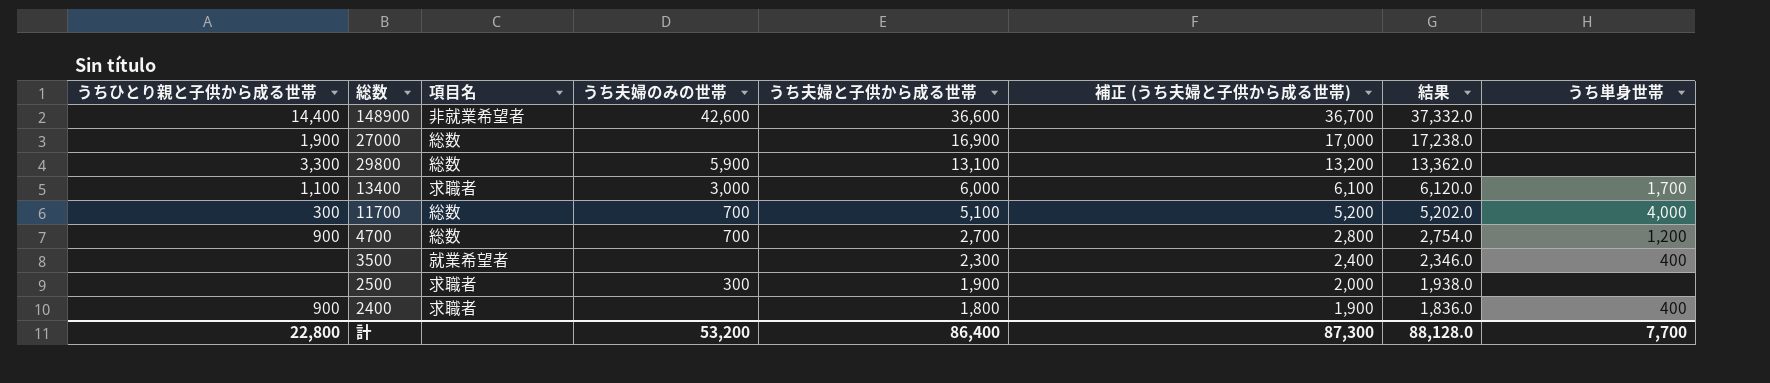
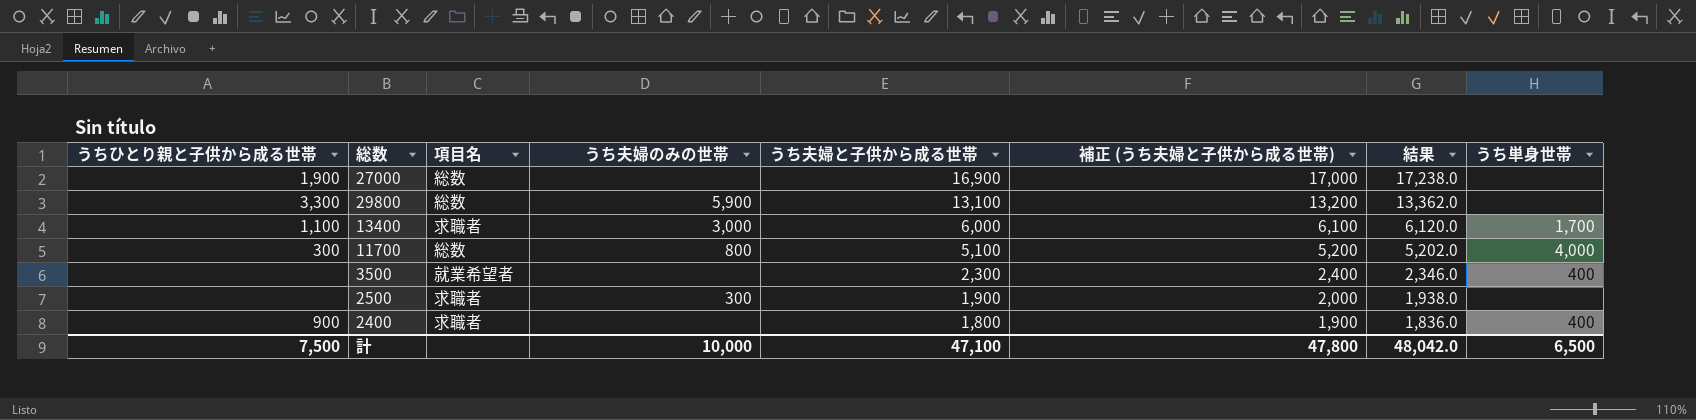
row 148900: 14,400 | 非就業希望者 | 42,600 | 36,600 | 36,700 | 37,332.0 | none -> none
row 4700: 900 | 総数 | 700 | 2,700 | 2,800 | 2,754.0 | 1,200 -> none
11700 | うち夫婦のみの世帯: 700 -> 800
計 | うちひとり親と子供から成る世帯: 22,800 -> 7,500
計 | うち夫婦のみの世帯: 53,200 -> 10,000
計 | うち夫婦と子供から成る世帯: 86,400 -> 47,100
計 | 補正 (うち夫婦と子供から成る世帯): 87,300 -> 47,800
計 | 結果: 88,128.0 -> 48,042.0
計 | うち単身世帯: 7,700 -> 6,500

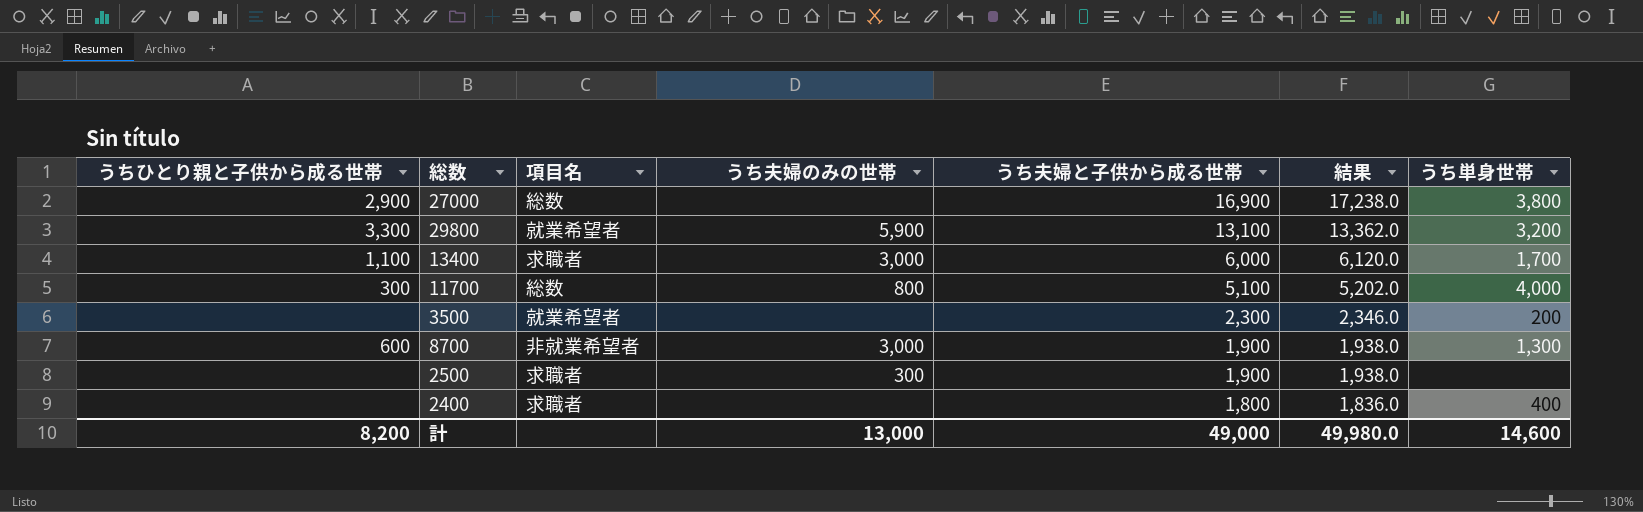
column 補正 (うち夫婦と子供から成る世帯) | formula: [うち夫婦と子供から成る世帯] + 100 -> none
27000 | うちひとり親と子供から成る世帯: 1,900 -> 2,900
27000 | うち単身世帯: none -> 3,800
29800 | 項目名: 総数 -> 就業希望者
29800 | うち単身世帯: none -> 3,200
3500 | うち単身世帯: 400 -> 200
row 8700: none -> 600 | 非就業希望者 | 3,000 | 1,900 | 1,938.0 | 1,300
2400 | うちひとり親と子供から成る世帯: 900 -> none
計 | うちひとり親と子供から成る世帯: 7,500 -> 8,200
計 | うち夫婦のみの世帯: 10,000 -> 13,000
計 | うち夫婦と子供から成る世帯: 47,100 -> 49,000
計 | 結果: 48,042.0 -> 49,980.0
計 | うち単身世帯: 6,500 -> 14,600

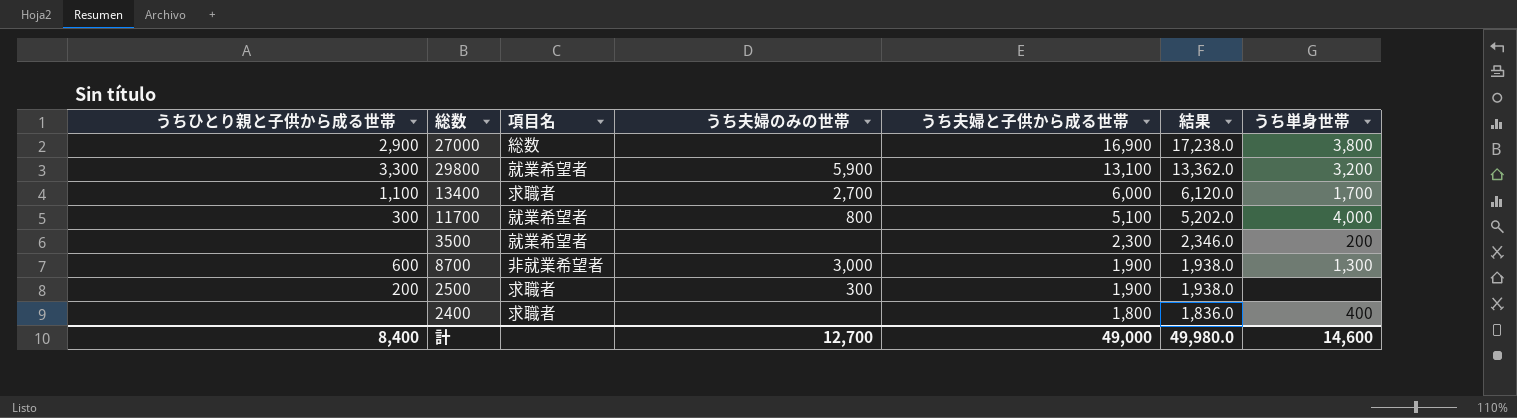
13400 | うち夫婦のみの世帯: 3,000 -> 2,700
11700 | 項目名: 総数 -> 就業希望者
2500 | うちひとり親と子供から成る世帯: none -> 200
計 | うちひとり親と子供から成る世帯: 8,200 -> 8,400
計 | うち夫婦のみの世帯: 13,000 -> 12,700

